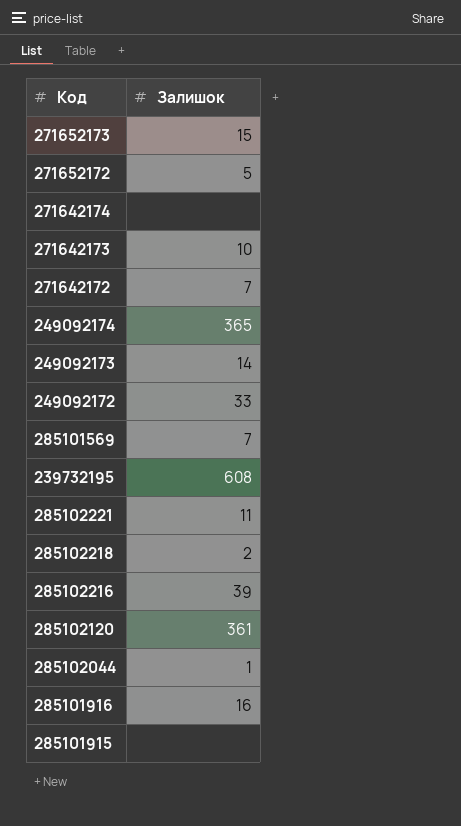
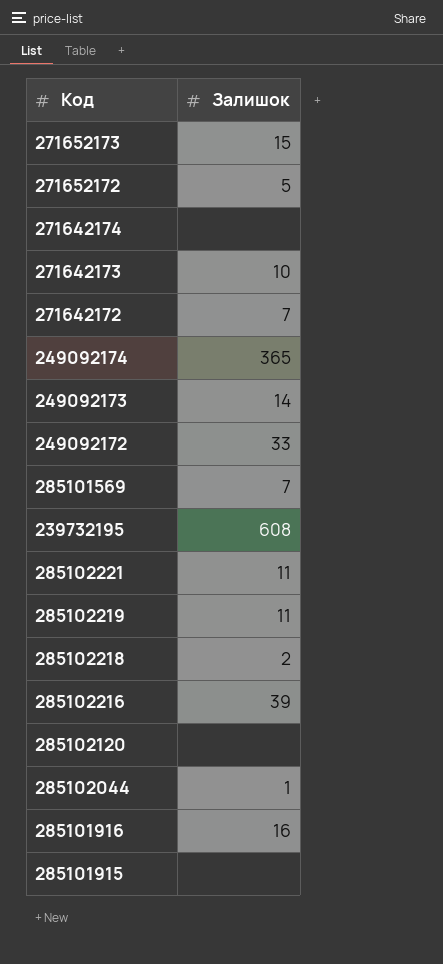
row 285102219: none -> 11
285102120 | Залишок: 361 -> none

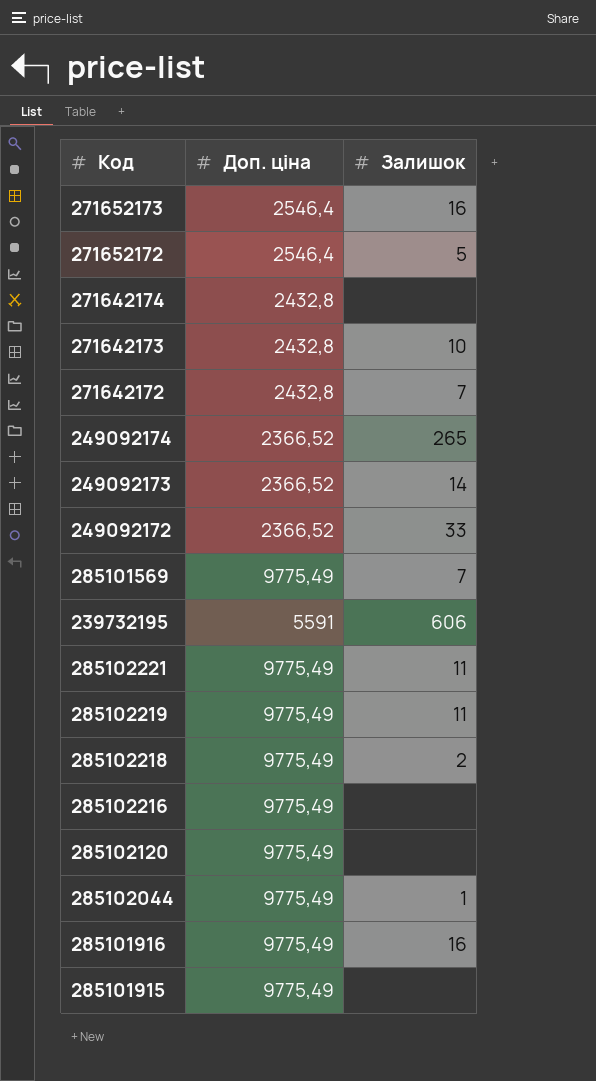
column Доп. ціна | position: none -> 2
271652173 | Залишок: 15 -> 16
249092174 | Залишок: 365 -> 265
239732195 | Залишок: 608 -> 606
285102216 | Залишок: 39 -> none

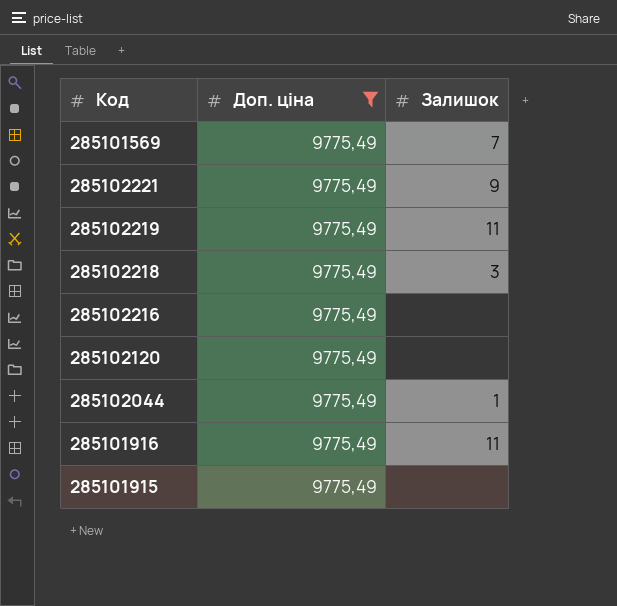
filter: none -> Доп. ціна = 9775,49
285102221 | Залишок: 11 -> 9
285102218 | Залишок: 2 -> 3
285101916 | Залишок: 16 -> 11

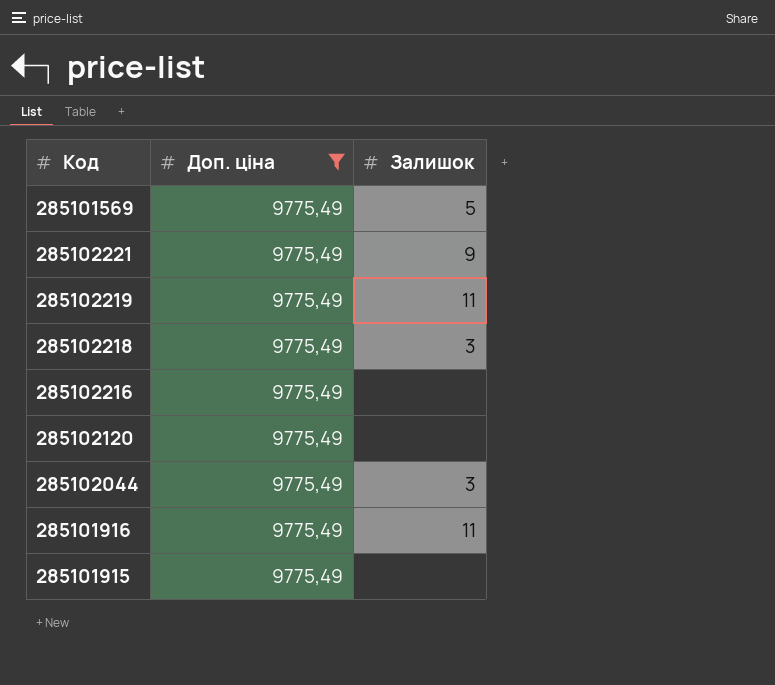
285101569 | Залишок: 7 -> 5
285102044 | Залишок: 1 -> 3

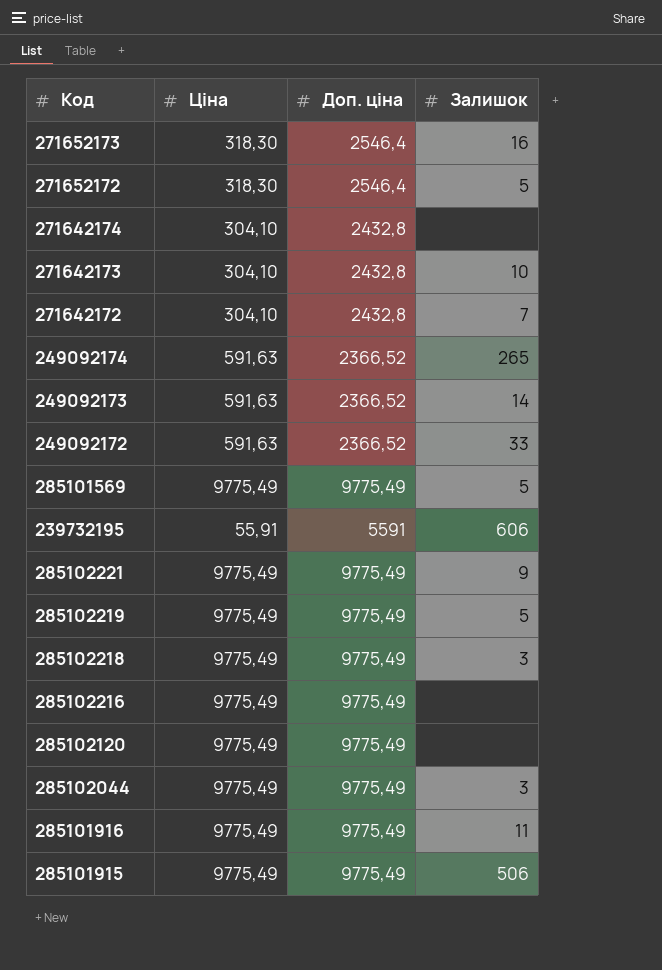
filter: Доп. ціна = 9775,49 -> none
column Ціна | position: none -> 2
285102219 | Залишок: 11 -> 5
285101915 | Залишок: none -> 506

